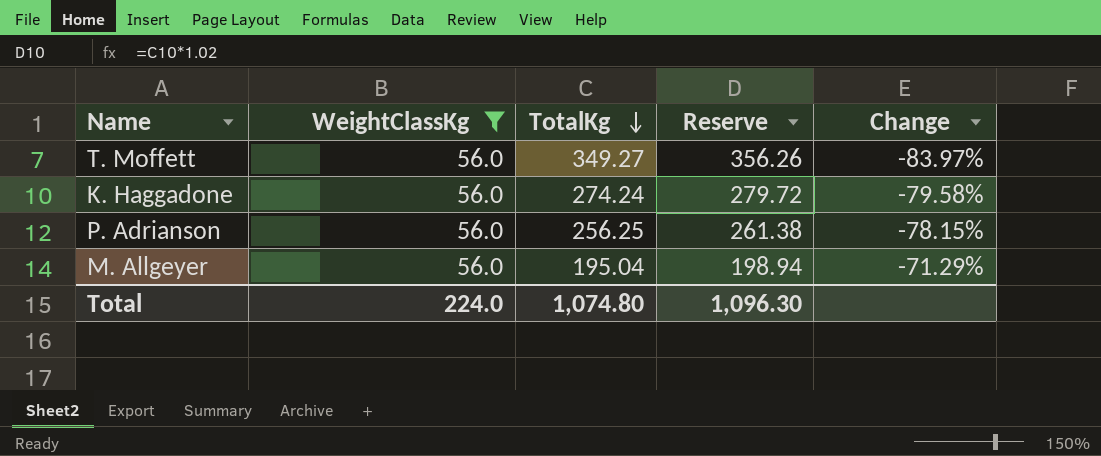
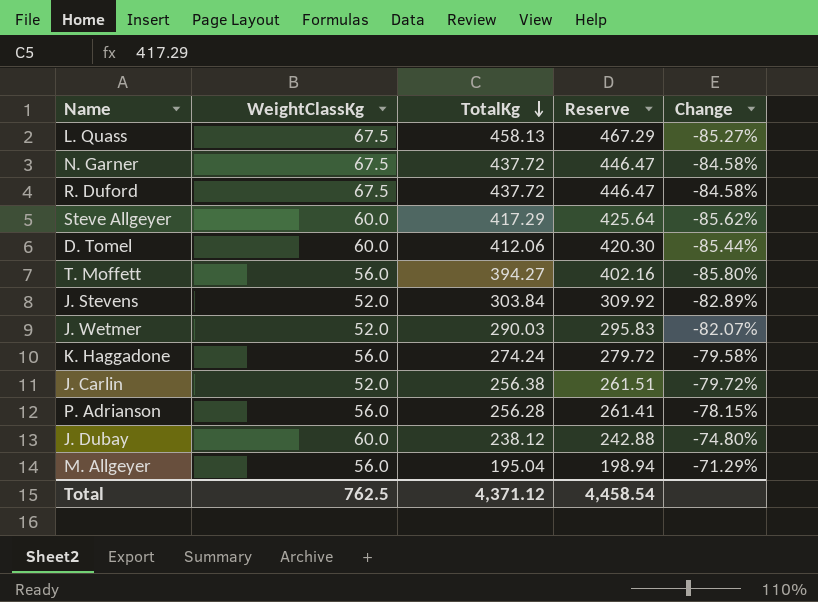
filter: WeightClassKg = 56.0 -> none
T. Moffett | TotalKg: 349.27 -> 394.27
T. Moffett | Reserve: 356.26 -> 402.16
T. Moffett | Change: -83.97% -> -85.80%
P. Adrianson | TotalKg: 256.25 -> 256.28
P. Adrianson | Reserve: 261.38 -> 261.41
Total | WeightClassKg: 224.0 -> 762.5
Total | TotalKg: 1,074.80 -> 4,371.12
Total | Reserve: 1,096.30 -> 4,458.54

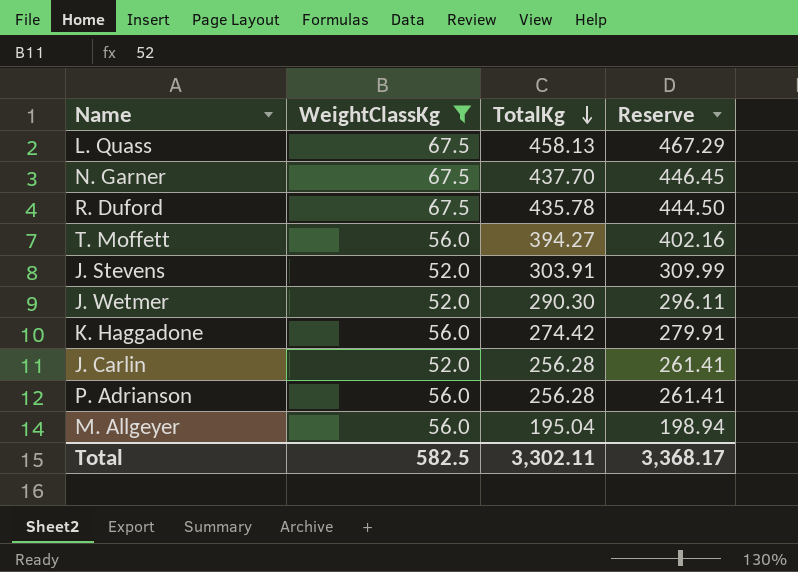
filter: none -> WeightClassKg != 60.0
column Change | formula: ([WeightClassKg] - [TotalKg]) / [TotalKg] -> none
N. Garner | TotalKg: 437.72 -> 437.70
N. Garner | Reserve: 446.47 -> 446.45
R. Duford | TotalKg: 437.72 -> 435.78
R. Duford | Reserve: 446.47 -> 444.50
J. Stevens | TotalKg: 303.84 -> 303.91
J. Stevens | Reserve: 309.92 -> 309.99
J. Wetmer | TotalKg: 290.03 -> 290.30
J. Wetmer | Reserve: 295.83 -> 296.11
K. Haggadone | TotalKg: 274.24 -> 274.42
K. Haggadone | Reserve: 279.72 -> 279.91
J. Carlin | TotalKg: 256.38 -> 256.28
J. Carlin | Reserve: 261.51 -> 261.41
Total | WeightClassKg: 762.5 -> 582.5
Total | TotalKg: 4,371.12 -> 3,302.11
Total | Reserve: 4,458.54 -> 3,368.17

